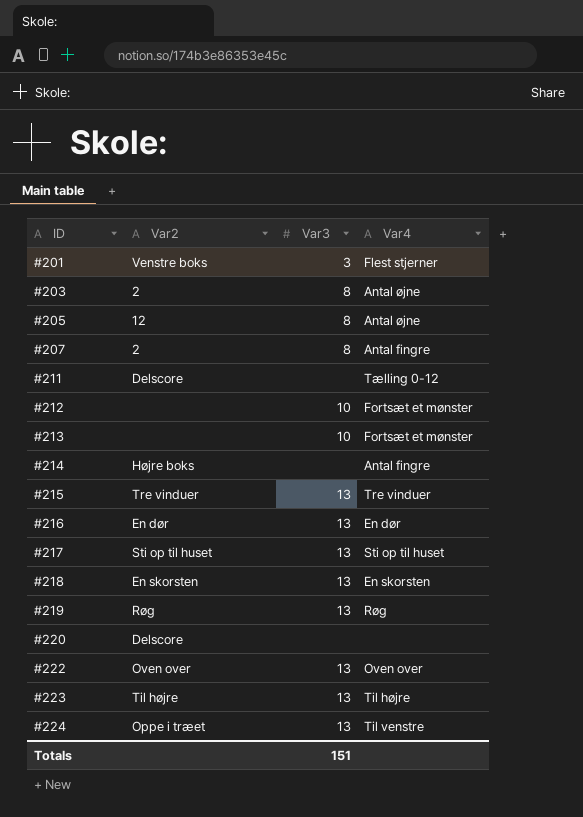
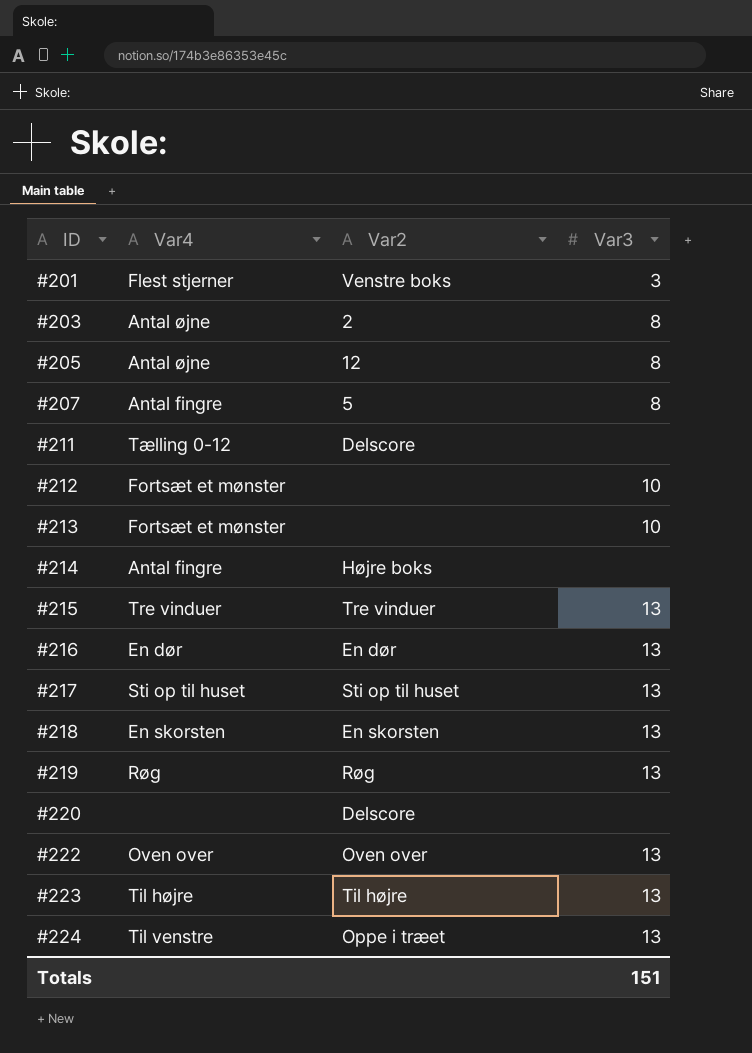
column Var4 | position: 4 -> 2
#207 | Var2: 2 -> 5

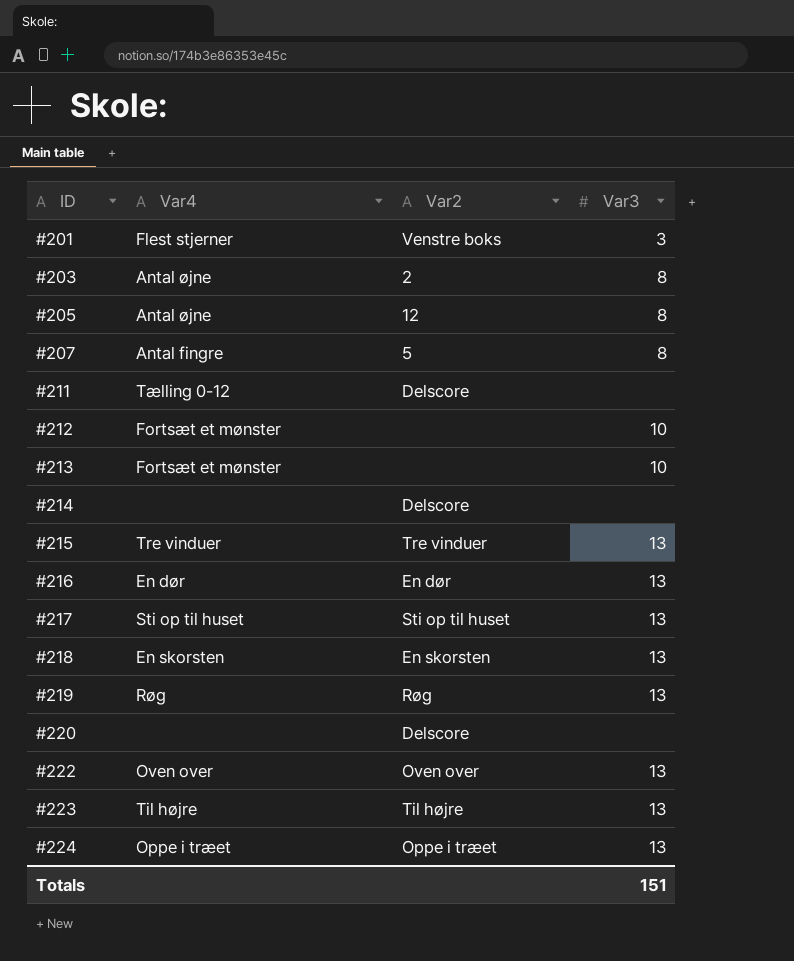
#214 | Var4: Antal fingre -> none
#214 | Var2: Højre boks -> Delscore
#224 | Var4: Til venstre -> Oppe i træet

